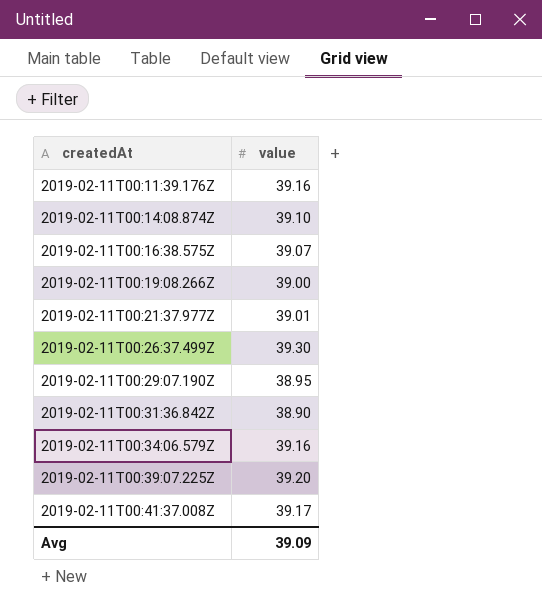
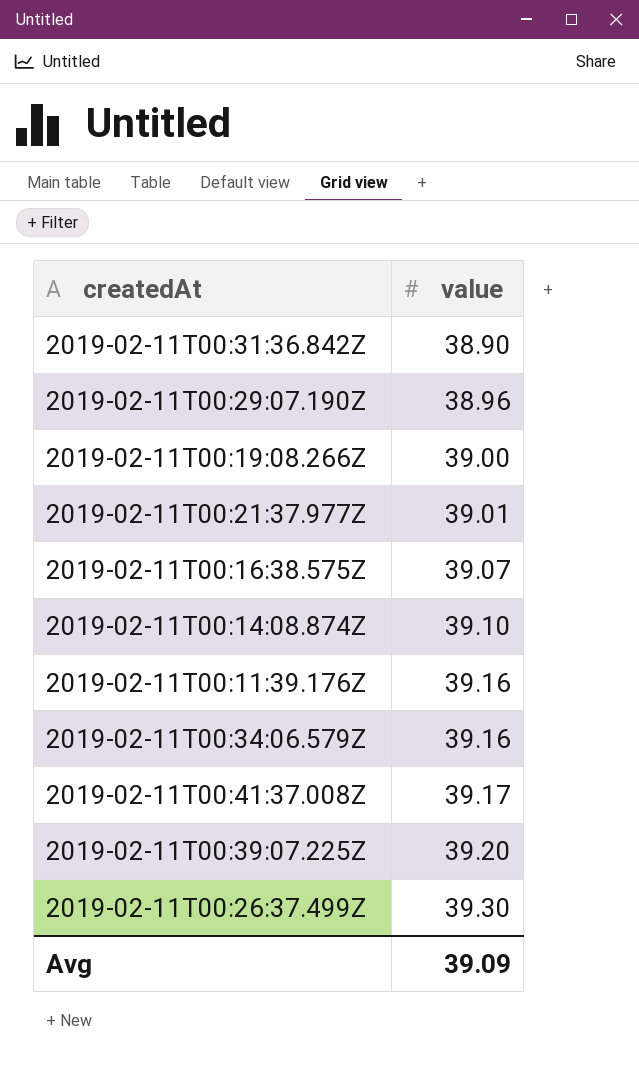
row order: createdAt ascending -> value ascending
2019-02-11T00:29:07.190Z | value: 38.95 -> 38.96

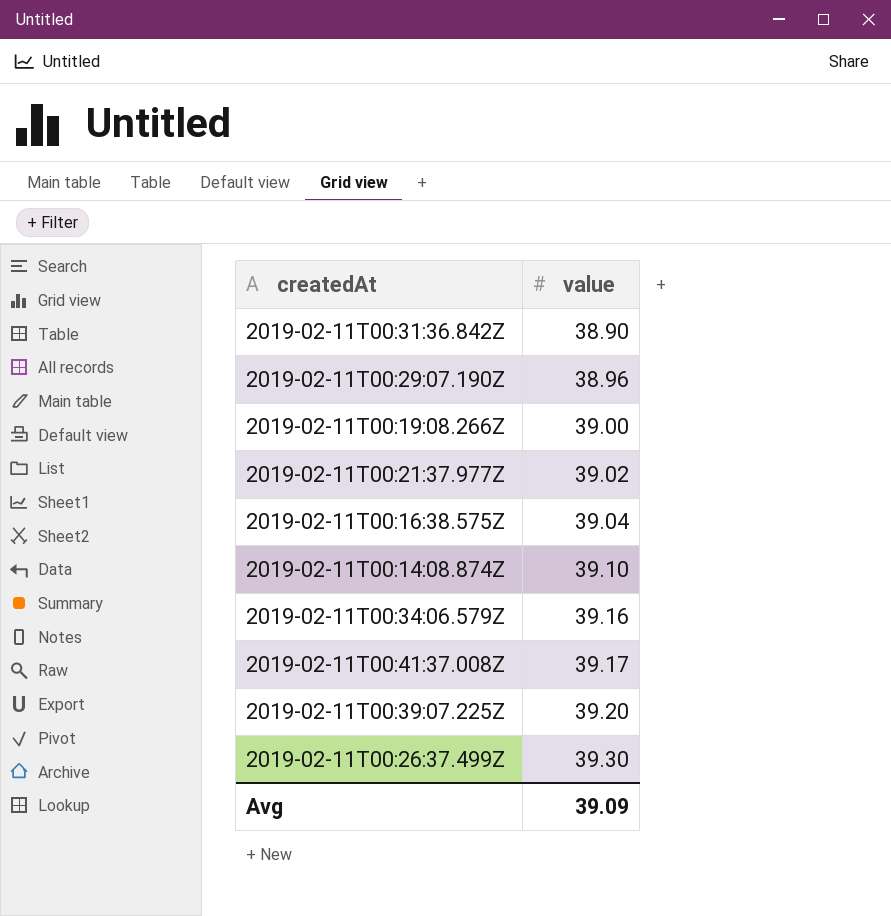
row 2019-02-11T00:11:39.176Z: 39.16 -> none
2019-02-11T00:21:37.977Z | value: 39.01 -> 39.02
2019-02-11T00:16:38.575Z | value: 39.07 -> 39.04

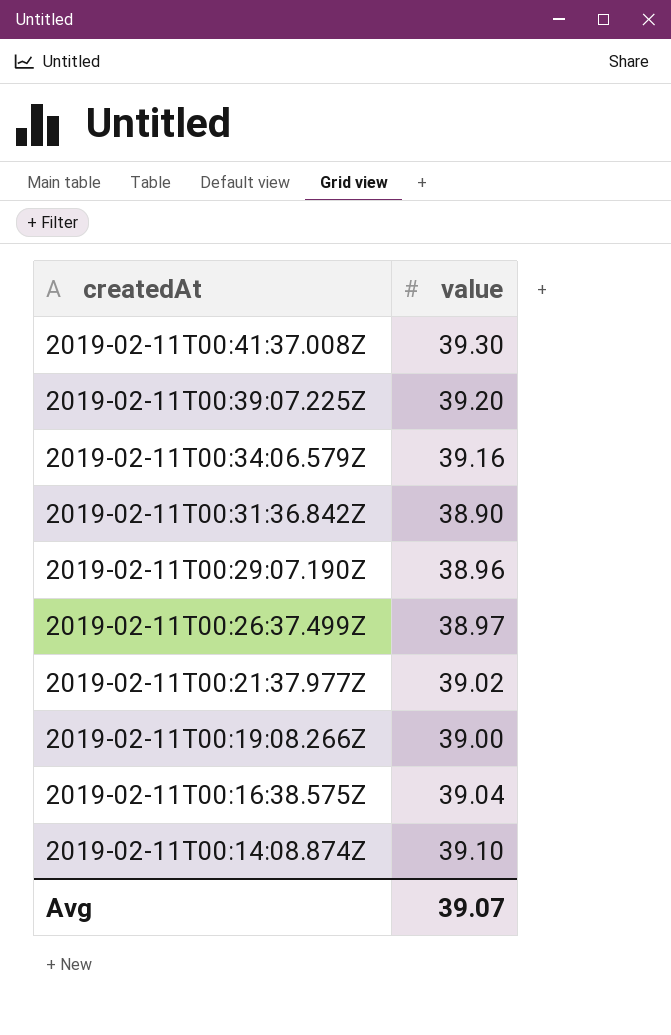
row order: value ascending -> createdAt descending
2019-02-11T00:41:37.008Z | value: 39.17 -> 39.30
2019-02-11T00:26:37.499Z | value: 39.30 -> 38.97
Avg | value: 39.09 -> 39.07

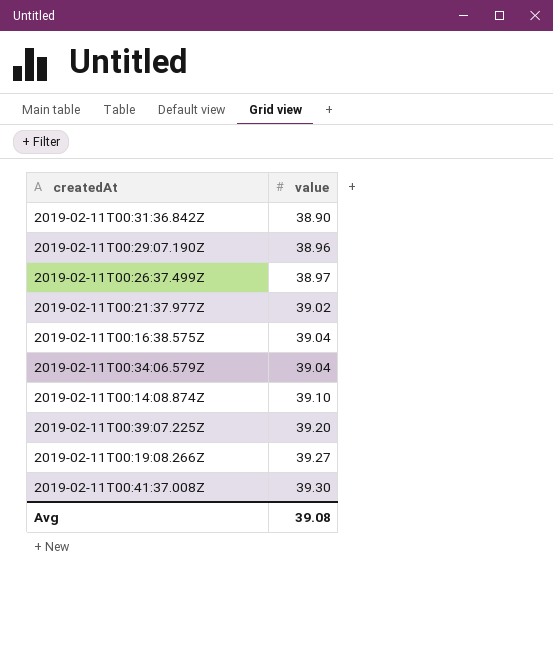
row order: createdAt descending -> value ascending
2019-02-11T00:34:06.579Z | value: 39.16 -> 39.04
2019-02-11T00:19:08.266Z | value: 39.00 -> 39.27
Avg | value: 39.07 -> 39.08

